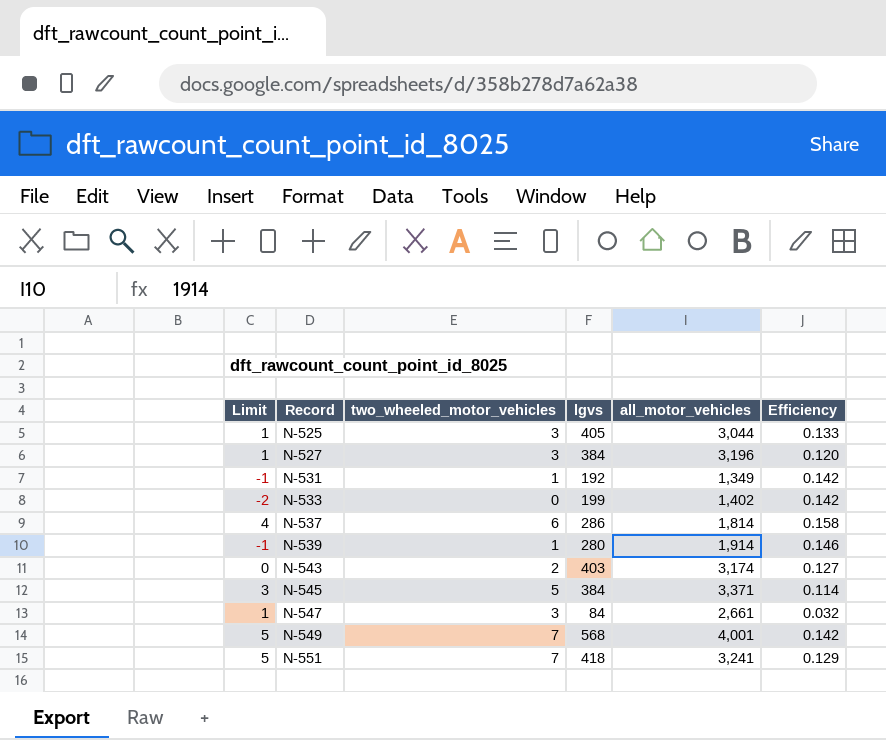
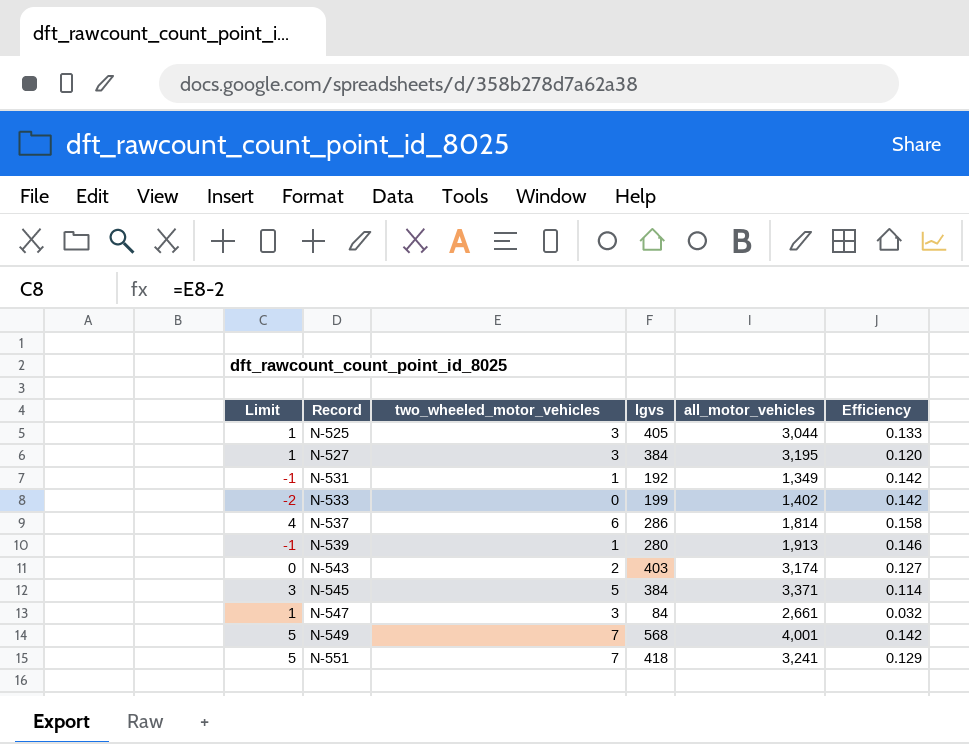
N-527 | all_motor_vehicles: 3,196 -> 3,195
N-539 | all_motor_vehicles: 1,914 -> 1,913

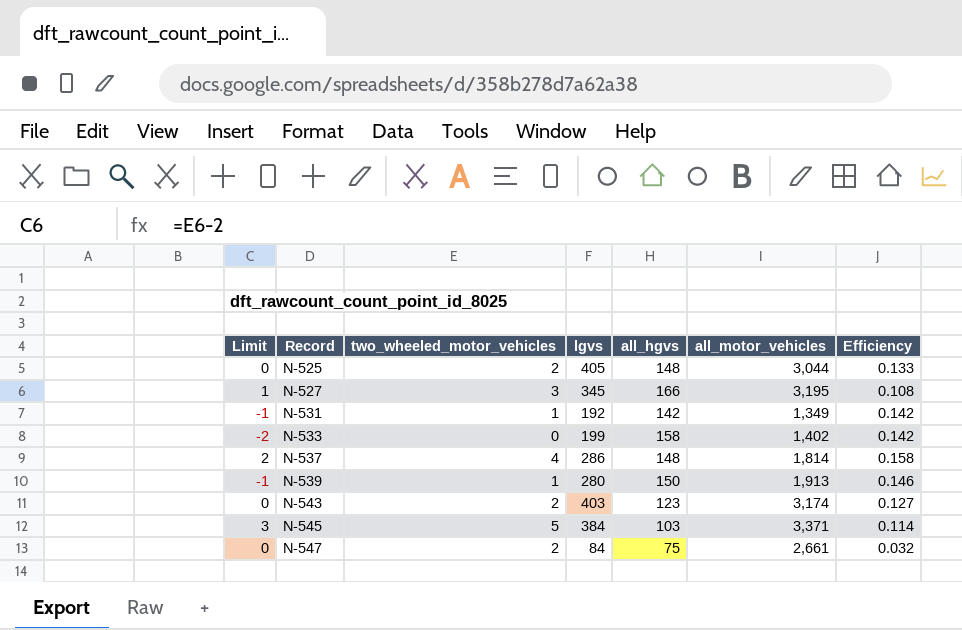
column all_hgvs | position: none -> 5
row N-549: 5 | 7 | 568 | 4,001 | 0.142 -> none
row N-551: 5 | 7 | 418 | 3,241 | 0.129 -> none
N-525 | Limit: 1 -> 0
N-525 | two_wheeled_motor_vehicles: 3 -> 2
N-527 | lgvs: 384 -> 345
N-527 | Efficiency: 0.120 -> 0.108
N-537 | Limit: 4 -> 2
N-537 | two_wheeled_motor_vehicles: 6 -> 4
N-547 | Limit: 1 -> 0
N-547 | two_wheeled_motor_vehicles: 3 -> 2

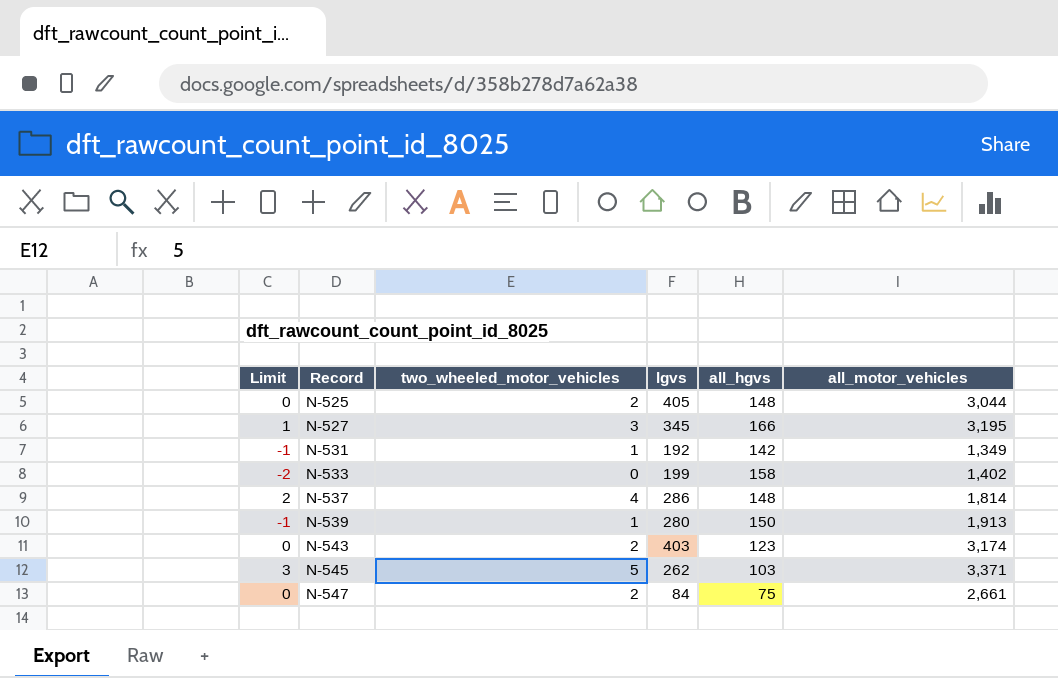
column Efficiency | formula: [lgvs] / [all_motor_vehicles] -> none
N-545 | lgvs: 384 -> 262

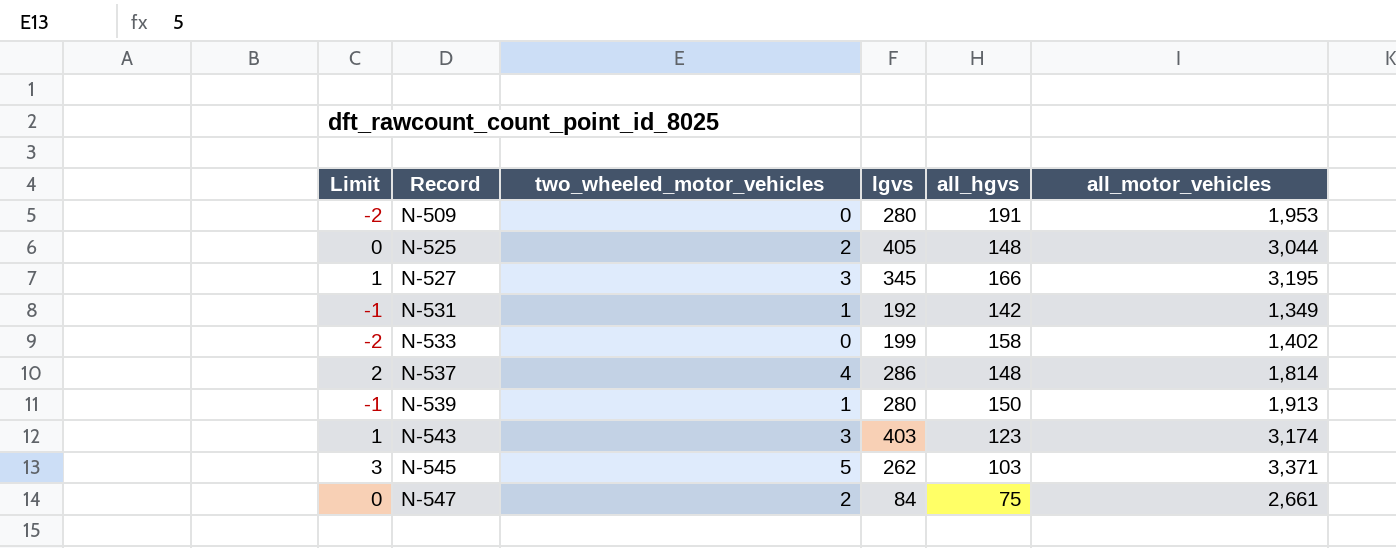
row N-509: none -> -2 | 0 | 280 | 191 | 1,953
N-543 | Limit: 0 -> 1
N-543 | two_wheeled_motor_vehicles: 2 -> 3

